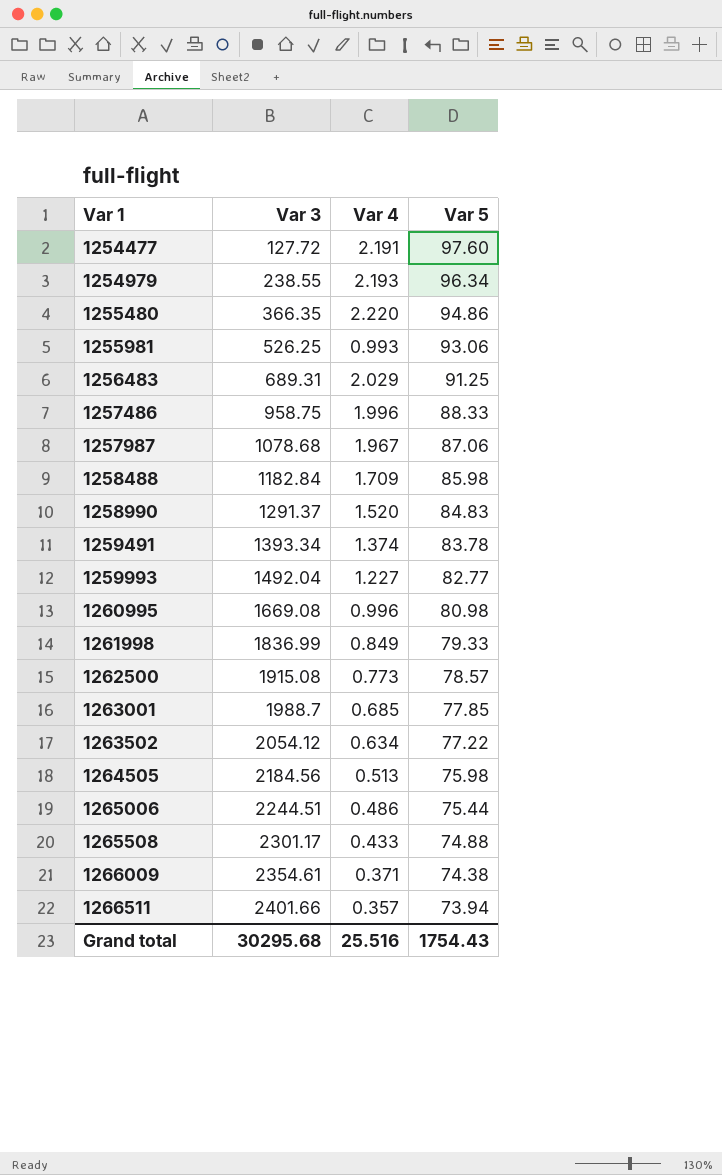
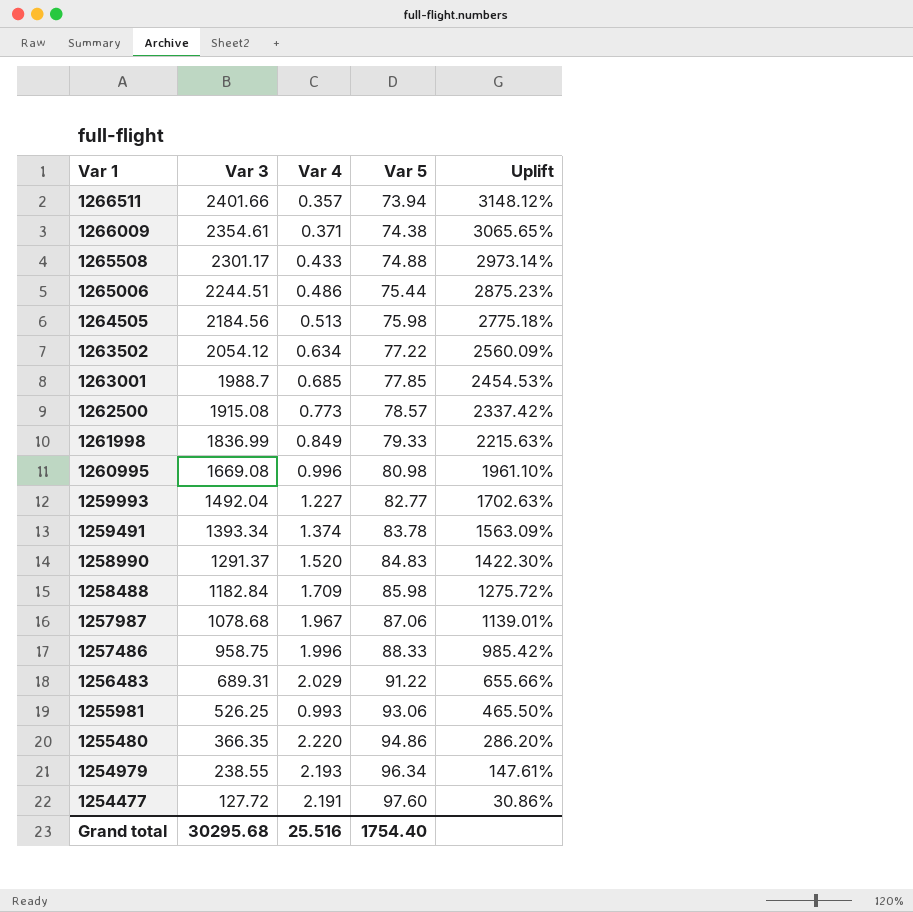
row order: Var 1 ascending -> Var 1 descending
column Uplift | formula: none -> ([Var 3] - [Var 5]) / [Var 5]
1256483 | Var 5: 91.25 -> 91.22
Grand total | Var 5: 1754.43 -> 1754.40

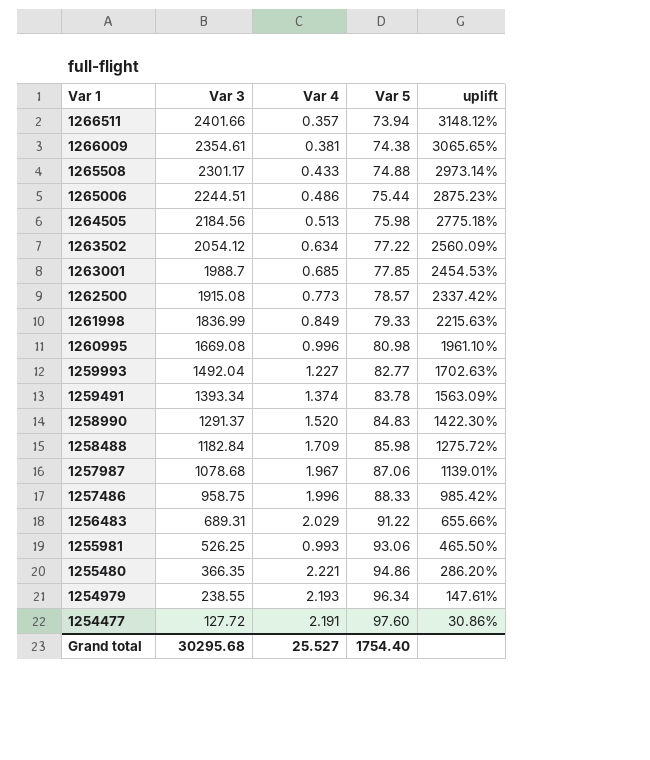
column name: Uplift -> uplift
1266009 | Var 4: 0.371 -> 0.381
1255480 | Var 4: 2.220 -> 2.221
Grand total | Var 4: 25.516 -> 25.527

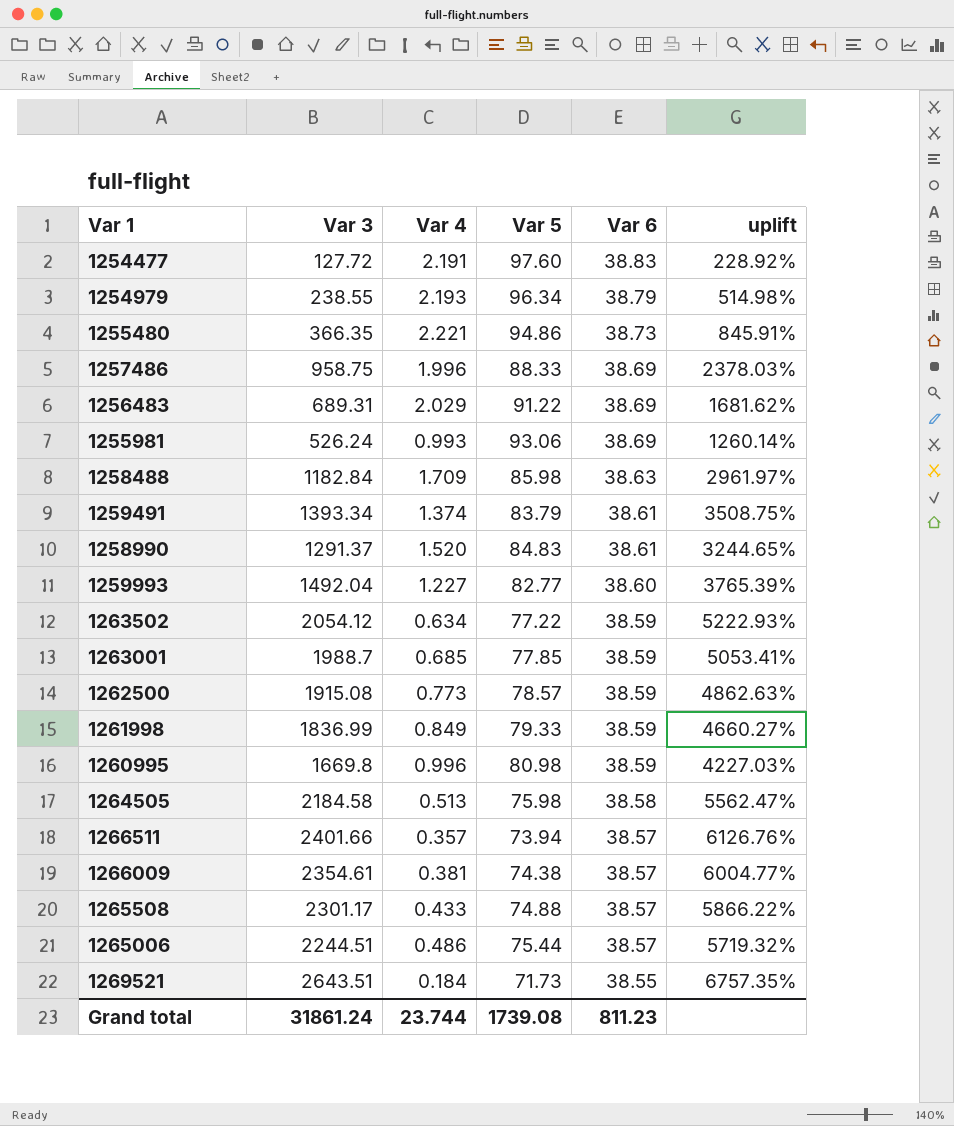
row order: Var 1 descending -> Var 6 descending
column Var 6 | position: none -> 5
column uplift | formula: ([Var 3] - [Var 5]) / [Var 5] -> ([Var 3] - [Var 6]) / [Var 6]
row 1257987: 1078.68 | 1.967 | 87.06 | 1139.01% -> none
1255981 | Var 3: 526.25 -> 526.24
1259491 | Var 5: 83.78 -> 83.79
1260995 | Var 3: 1669.08 -> 1669.8
1264505 | Var 3: 2184.56 -> 2184.58
row 1269521: none -> 2643.51 | 0.184 | 71.73 | 38.55 | 6757.35%
Grand total | Var 3: 30295.68 -> 31861.24
Grand total | Var 4: 25.527 -> 23.744
Grand total | Var 5: 1754.40 -> 1739.08

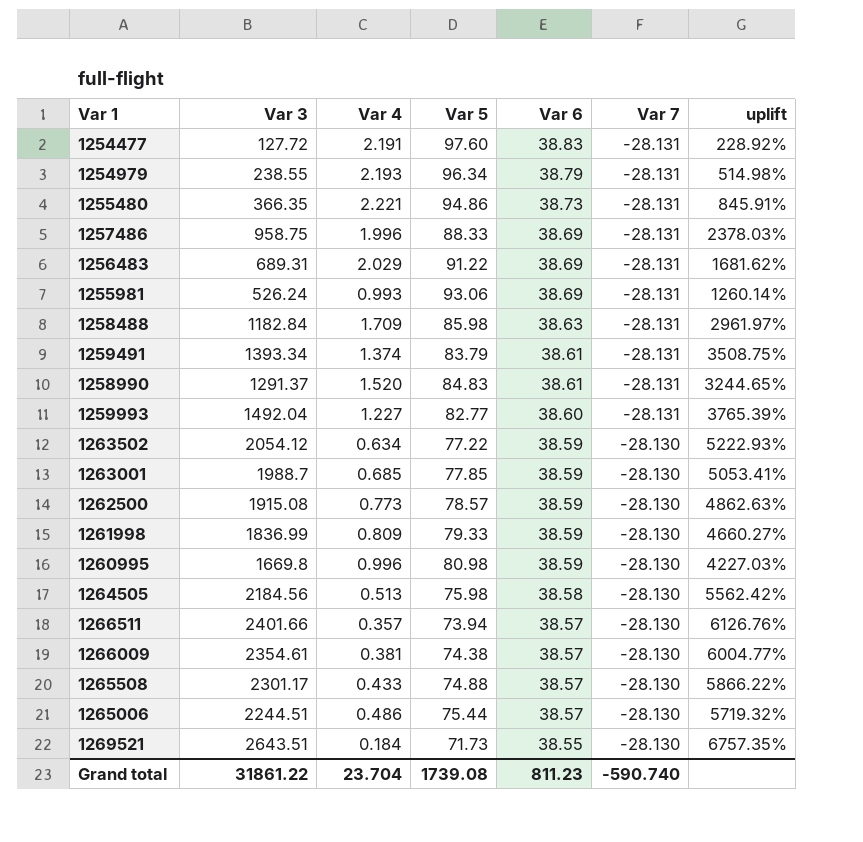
column Var 7 | position: none -> 6
1261998 | Var 4: 0.849 -> 0.809
1264505 | Var 3: 2184.58 -> 2184.56
1264505 | uplift: 5562.47% -> 5562.42%
Grand total | Var 3: 31861.24 -> 31861.22
Grand total | Var 4: 23.744 -> 23.704

